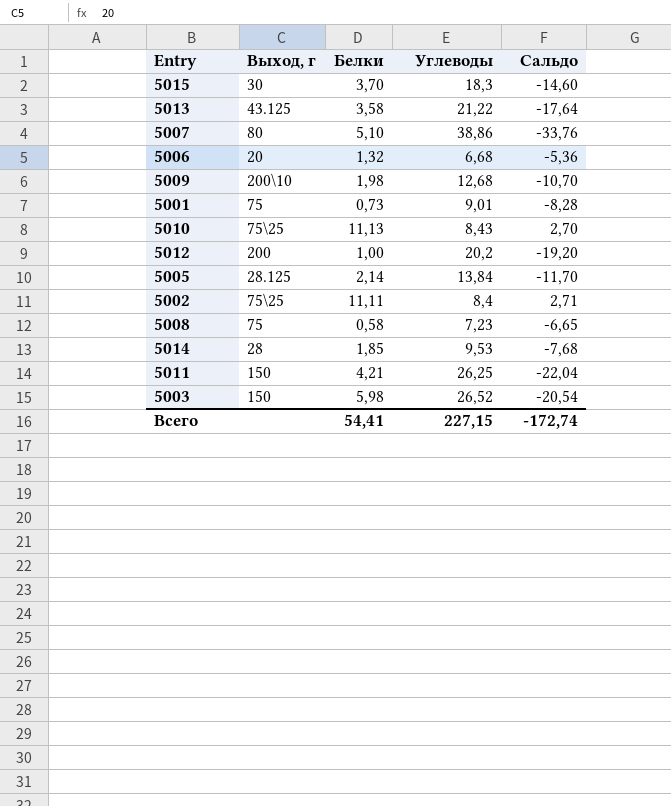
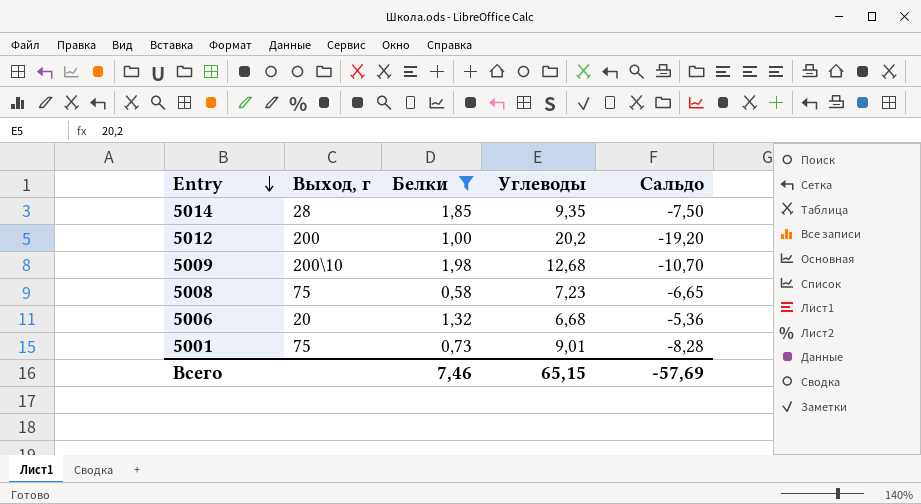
filter: none -> Белки <= 1,98
row order: none -> Entry descending
5014 | Углеводы: 9,53 -> 9,35
5014 | Сальдо: -7,68 -> -7,50
Всего | Белки: 54,41 -> 7,46
Всего | Углеводы: 227,15 -> 65,15
Всего | Сальдо: -172,74 -> -57,69

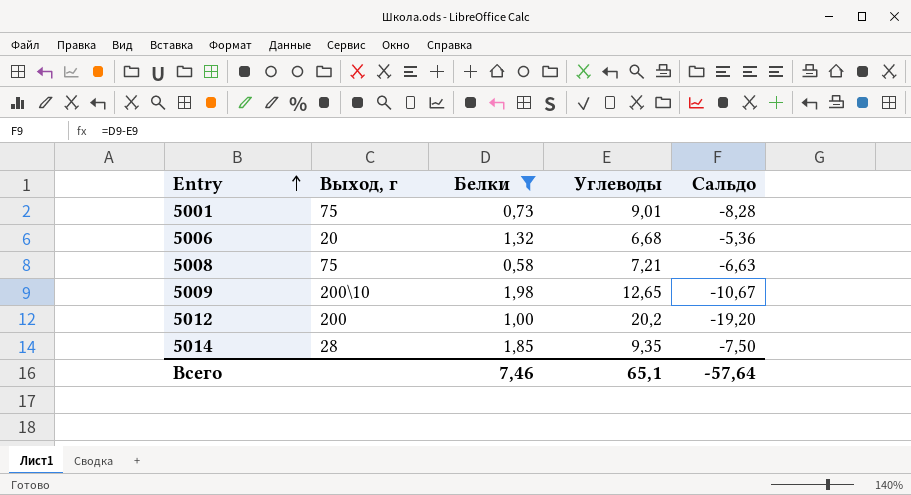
row order: Entry descending -> Entry ascending
5008 | Углеводы: 7,23 -> 7,21
5008 | Сальдо: -6,65 -> -6,63
5009 | Углеводы: 12,68 -> 12,65
5009 | Сальдо: -10,70 -> -10,67
Всего | Углеводы: 65,15 -> 65,1
Всего | Сальдо: -57,69 -> -57,64

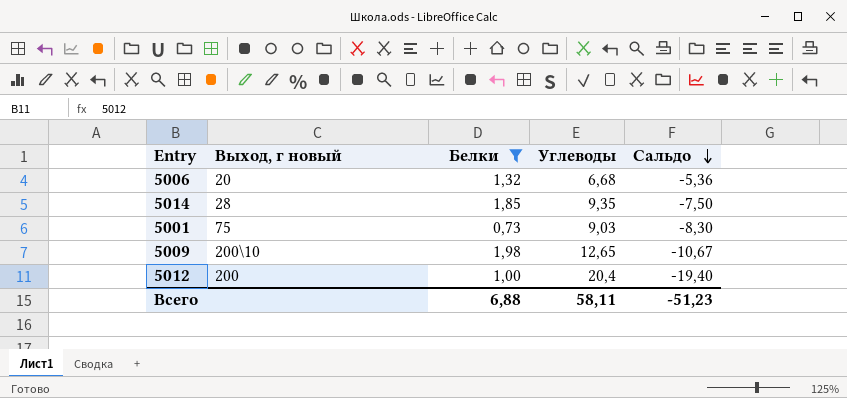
row order: Entry ascending -> Сальдо descending
column name: Выход, г -> Выход, г новый
row 5008: 75 | 0,58 | 7,21 | -6,63 -> none
5001 | Углеводы: 9,01 -> 9,03
5001 | Сальдо: -8,28 -> -8,30
5012 | Углеводы: 20,2 -> 20,4
5012 | Сальдо: -19,20 -> -19,40
Всего | Белки: 7,46 -> 6,88
Всего | Углеводы: 65,1 -> 58,11
Всего | Сальдо: -57,64 -> -51,23

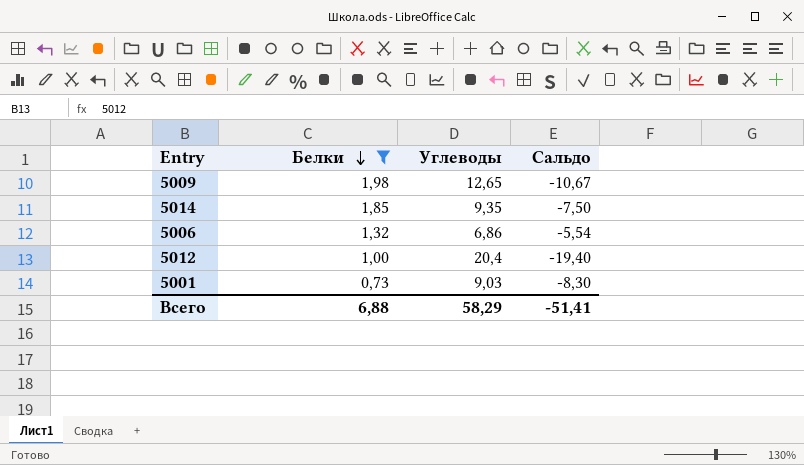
row order: Сальдо descending -> Белки descending
column Выход, г новый | position: 2 -> none
5006 | Углеводы: 6,68 -> 6,86
5006 | Сальдо: -5,36 -> -5,54
Всего | Углеводы: 58,11 -> 58,29
Всего | Сальдо: -51,23 -> -51,41

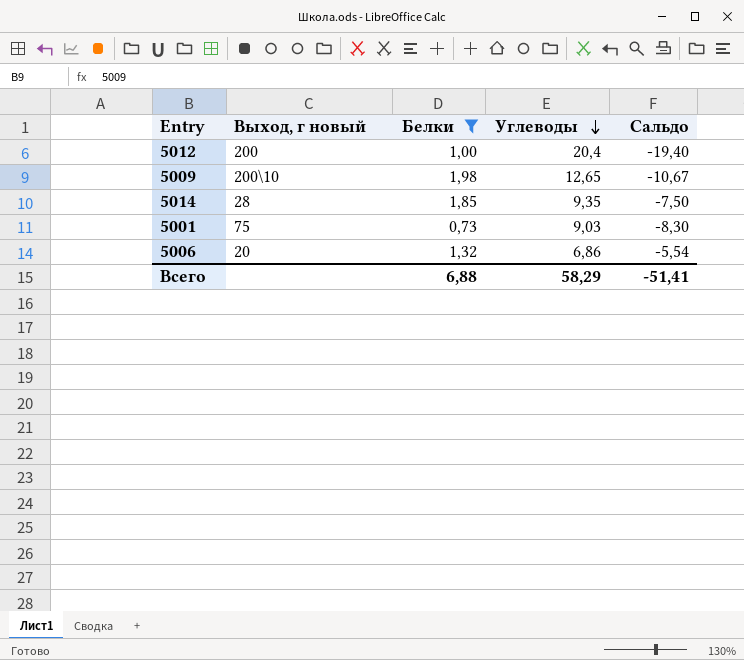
row order: Белки descending -> Углеводы descending
column Выход, г новый | position: none -> 2

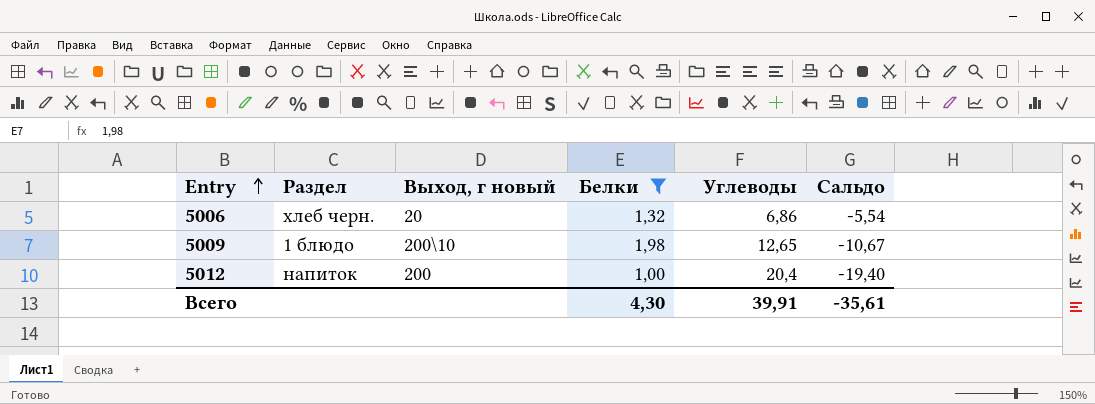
row order: Углеводы descending -> Entry ascending
column Раздел | position: none -> 2
row 5014: 28 | 1,85 | 9,35 | -7,50 -> none
row 5001: 75 | 0,73 | 9,03 | -8,30 -> none
Всего | Белки: 6,88 -> 4,30
Всего | Углеводы: 58,29 -> 39,91
Всего | Сальдо: -51,41 -> -35,61

